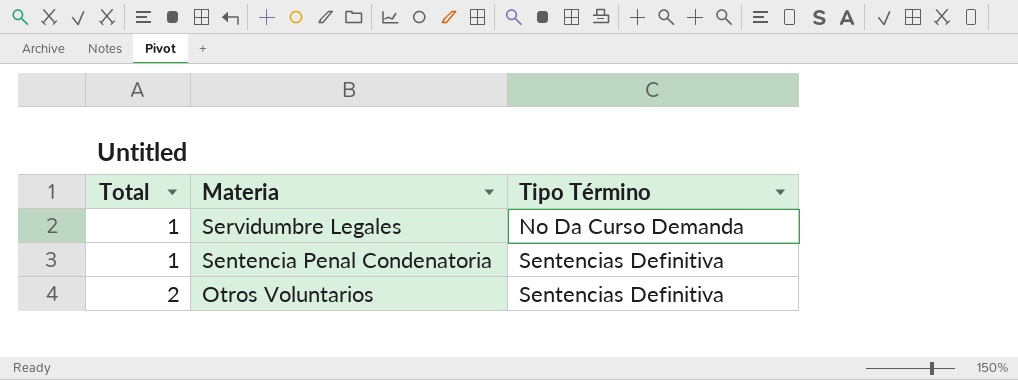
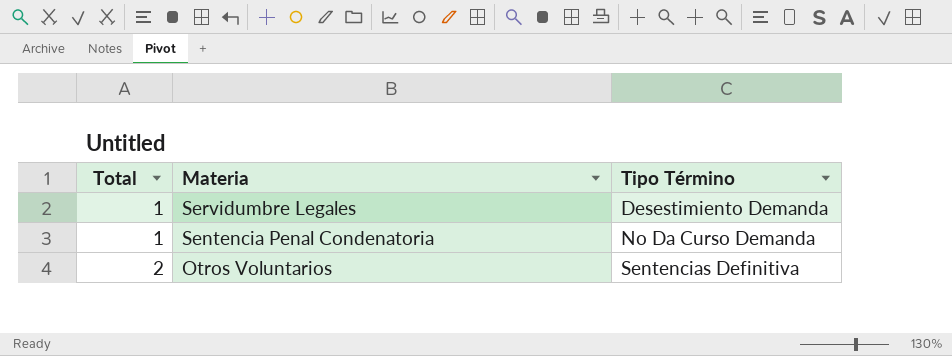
Servidumbre Legales | Tipo Término: No Da Curso Demanda -> Desestimiento Demanda
Sentencia Penal Condenatoria | Tipo Término: Sentencias Definitiva -> No Da Curso Demanda

